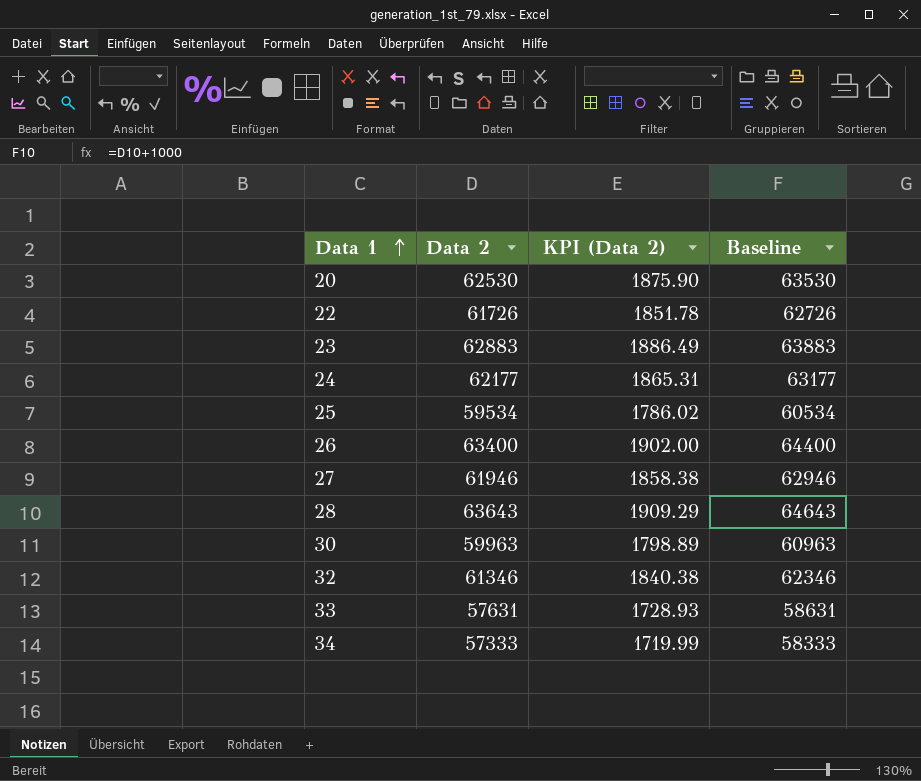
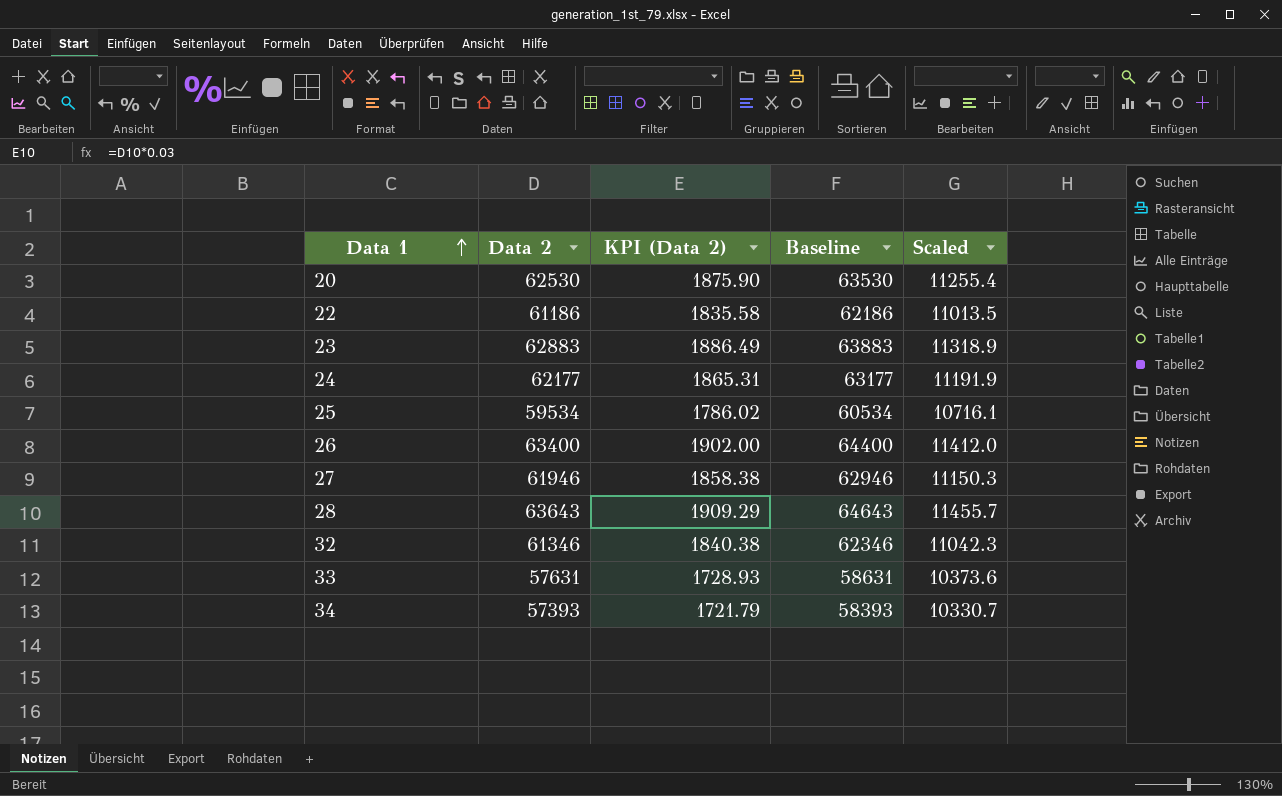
column Scaled | formula: none -> [Data 2] * 0.18
row 30: 59963 | 1798.89 | 60963 -> none
22 | Data 2: 61726 -> 61186
22 | KPI (Data 2): 1851.78 -> 1835.58
22 | Baseline: 62726 -> 62186
34 | Data 2: 57333 -> 57393
34 | KPI (Data 2): 1719.99 -> 1721.79
34 | Baseline: 58333 -> 58393

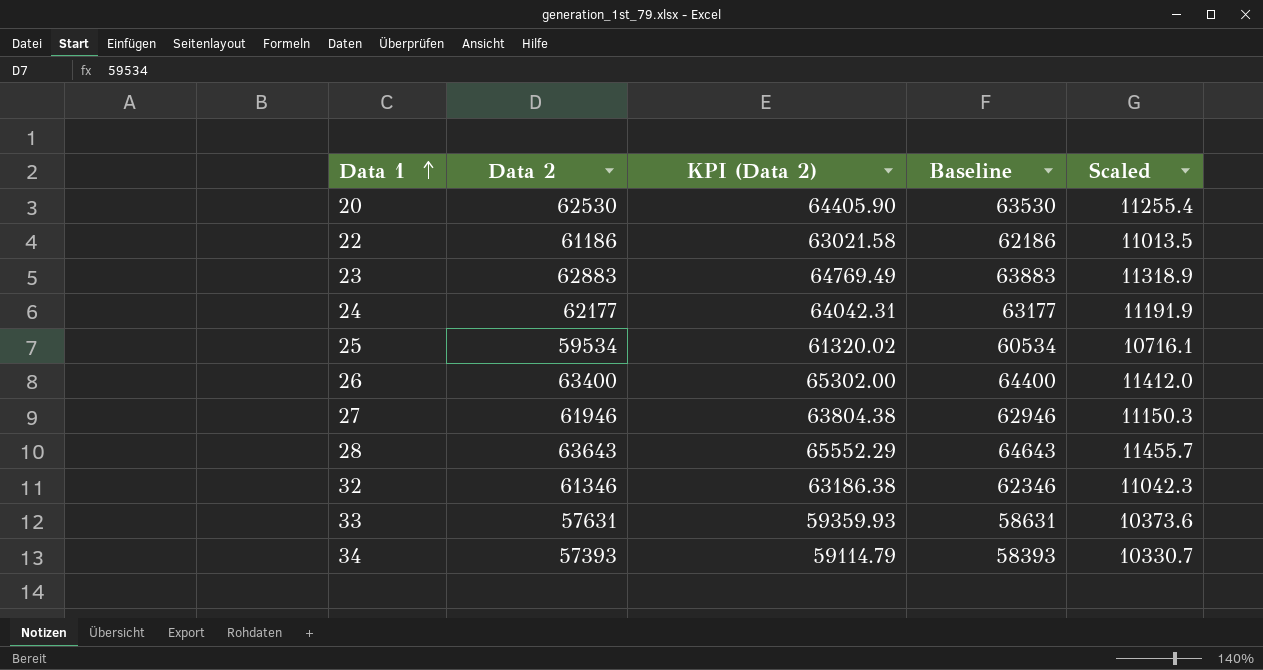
column KPI (Data 2) | formula: [Data 2] * 0.03 -> [Data 2] * 1.03

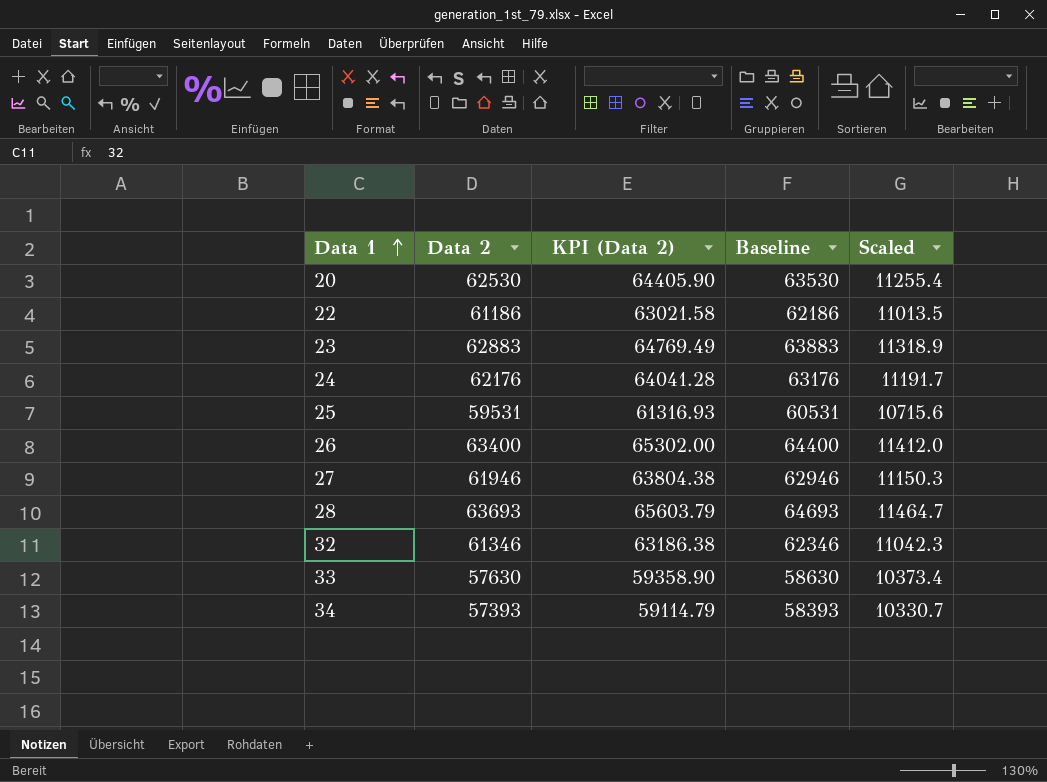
24 | Data 2: 62177 -> 62176
24 | KPI (Data 2): 64042.31 -> 64041.28
24 | Baseline: 63177 -> 63176
24 | Scaled: 11191.9 -> 11191.7
25 | Data 2: 59534 -> 59531
25 | KPI (Data 2): 61320.02 -> 61316.93
25 | Baseline: 60534 -> 60531
25 | Scaled: 10716.1 -> 10715.6
28 | Data 2: 63643 -> 63693
28 | KPI (Data 2): 65552.29 -> 65603.79
28 | Baseline: 64643 -> 64693
28 | Scaled: 11455.7 -> 11464.7
33 | Data 2: 57631 -> 57630
33 | KPI (Data 2): 59359.93 -> 59358.90
33 | Baseline: 58631 -> 58630
33 | Scaled: 10373.6 -> 10373.4

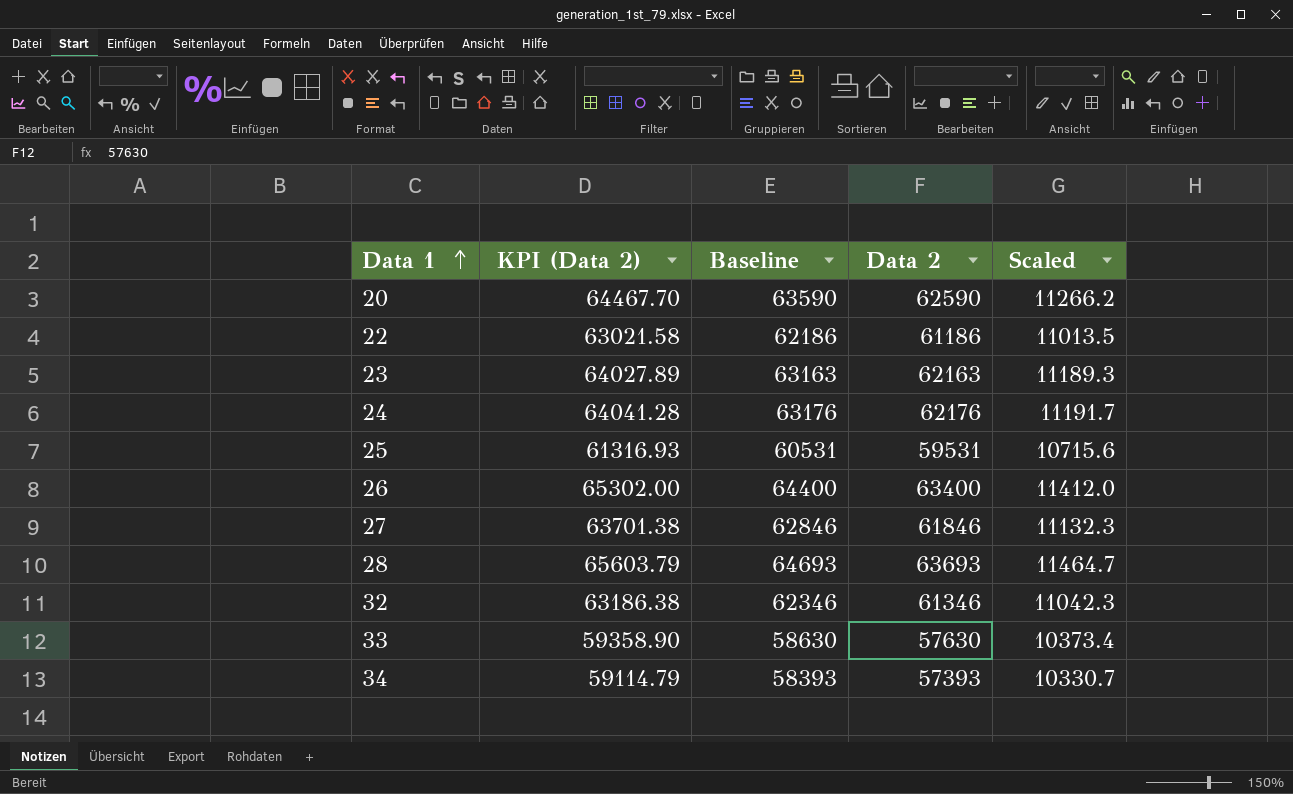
column Data 2 | position: 2 -> 4
20 | KPI (Data 2): 64405.90 -> 64467.70
20 | Baseline: 63530 -> 63590
20 | Data 2: 62530 -> 62590
20 | Scaled: 11255.4 -> 11266.2
23 | KPI (Data 2): 64769.49 -> 64027.89
23 | Baseline: 63883 -> 63163
23 | Data 2: 62883 -> 62163
23 | Scaled: 11318.9 -> 11189.3
27 | KPI (Data 2): 63804.38 -> 63701.38
27 | Baseline: 62946 -> 62846
27 | Data 2: 61946 -> 61846
27 | Scaled: 11150.3 -> 11132.3

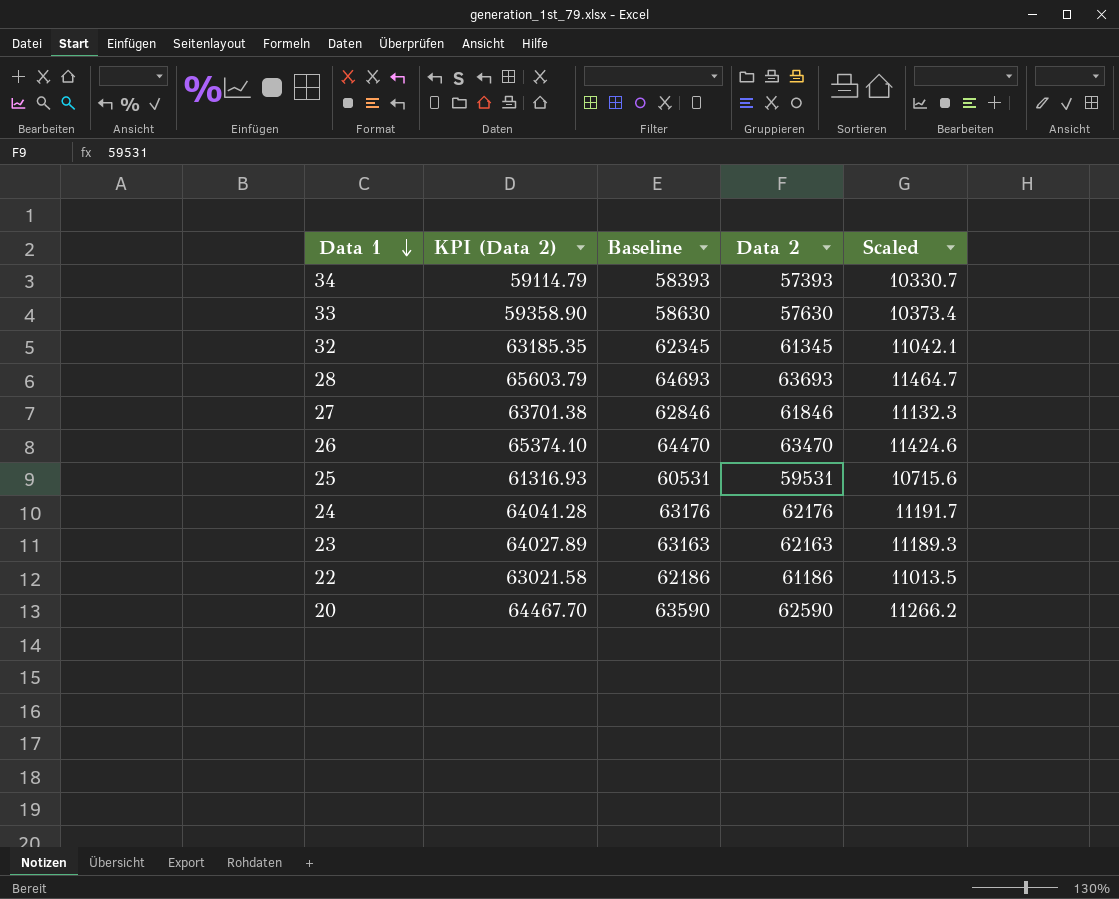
row order: Data 1 ascending -> Data 1 descending
32 | KPI (Data 2): 63186.38 -> 63185.35
32 | Baseline: 62346 -> 62345
32 | Data 2: 61346 -> 61345
32 | Scaled: 11042.3 -> 11042.1
26 | KPI (Data 2): 65302.00 -> 65374.10
26 | Baseline: 64400 -> 64470
26 | Data 2: 63400 -> 63470
26 | Scaled: 11412.0 -> 11424.6

